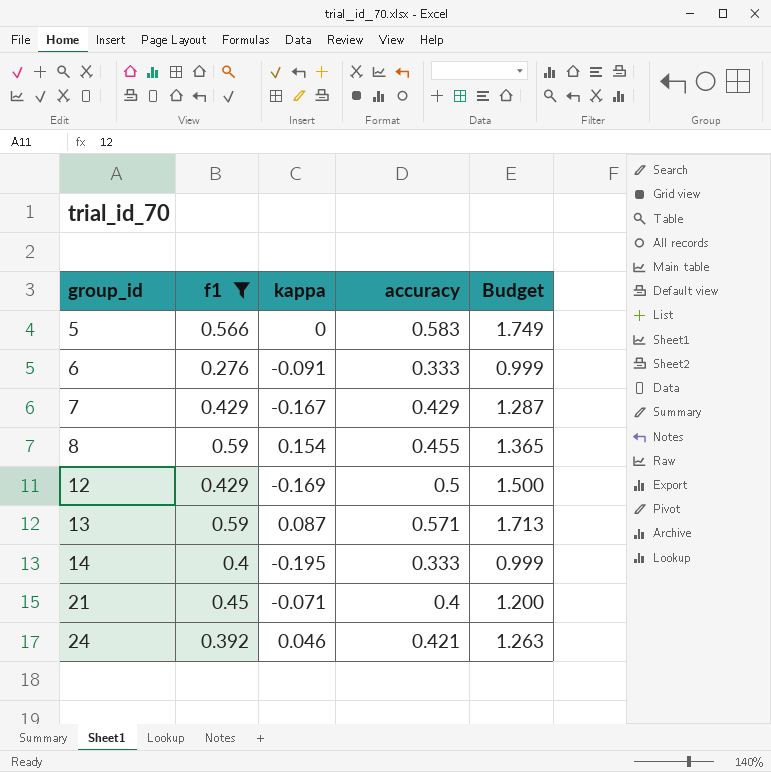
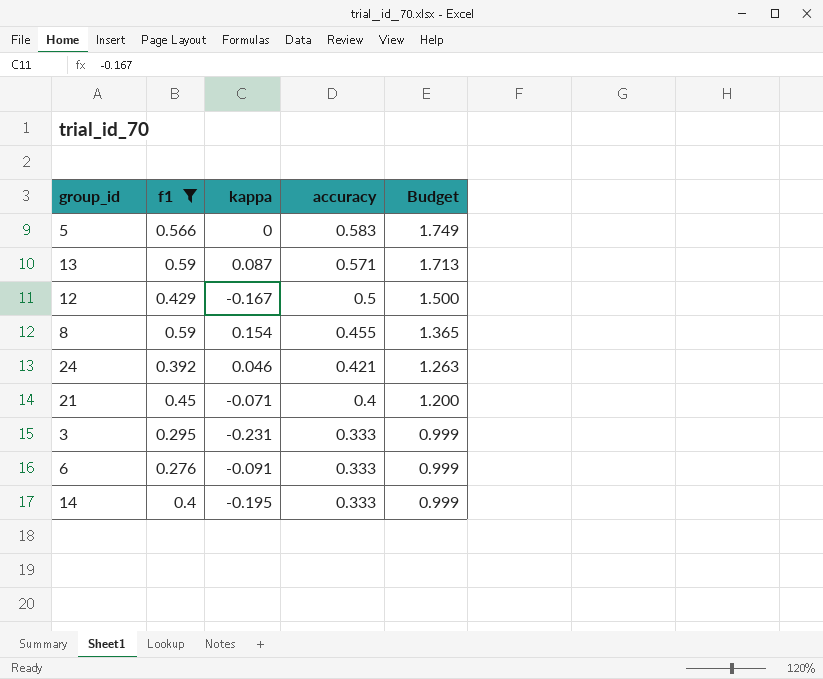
row order: group_id ascending -> accuracy descending
row 7: 0.429 | -0.167 | 0.429 | 1.287 -> none
12 | kappa: -0.169 -> -0.167
row 3: none -> 0.295 | -0.231 | 0.333 | 0.999

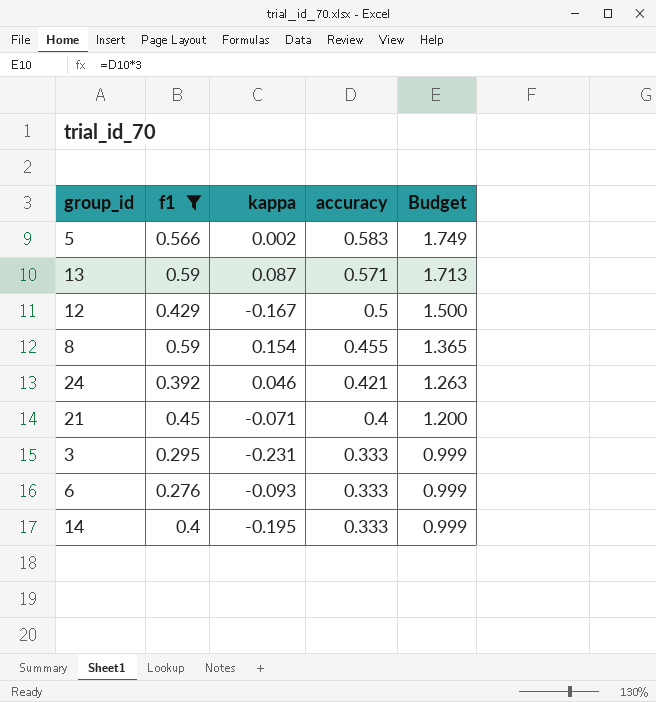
5 | kappa: 0 -> 0.002
6 | kappa: -0.091 -> -0.093

